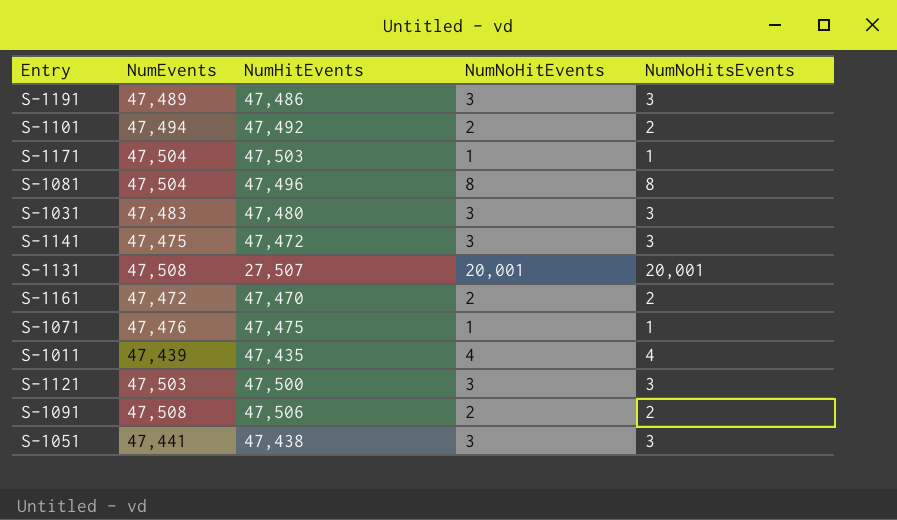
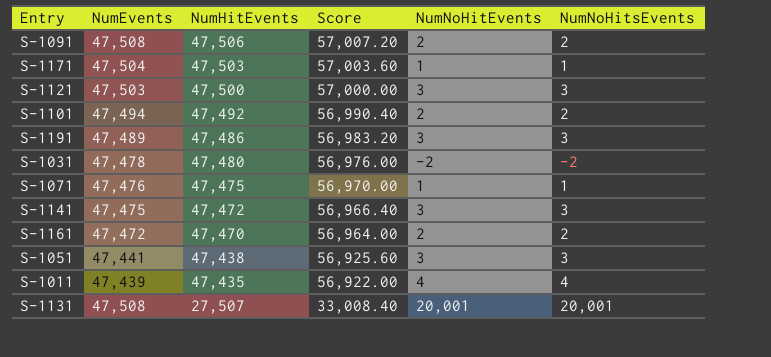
row order: none -> NumHitEvents descending
column Score | formula: none -> [NumHitEvents] * 1.2
row S-1081: 47,504 | 47,496 | 8 | 8 -> none
S-1031 | NumEvents: 47,483 -> 47,478
S-1031 | NumNoHitEvents: 3 -> -2
S-1031 | NumNoHitsEvents: 3 -> -2

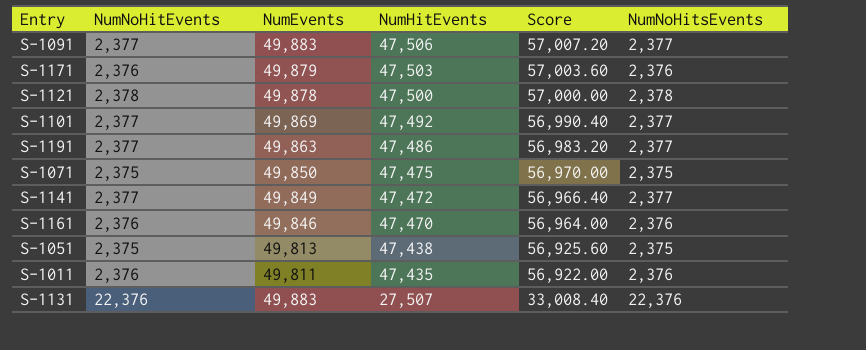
column NumNoHitEvents | position: 5 -> 2
row S-1031: 47,478 | 47,480 | 56,976.00 | -2 | -2 -> none
S-1091 | NumNoHitEvents: 2 -> 2,377
S-1091 | NumEvents: 47,508 -> 49,883
S-1091 | NumNoHitsEvents: 2 -> 2,377
S-1171 | NumNoHitEvents: 1 -> 2,376
S-1171 | NumEvents: 47,504 -> 49,879
S-1171 | NumNoHitsEvents: 1 -> 2,376
S-1121 | NumNoHitEvents: 3 -> 2,378
S-1121 | NumEvents: 47,503 -> 49,878
S-1121 | NumNoHitsEvents: 3 -> 2,378
S-1101 | NumNoHitEvents: 2 -> 2,377
S-1101 | NumEvents: 47,494 -> 49,869
S-1101 | NumNoHitsEvents: 2 -> 2,377
S-1191 | NumNoHitEvents: 3 -> 2,377
S-1191 | NumEvents: 47,489 -> 49,863
S-1191 | NumNoHitsEvents: 3 -> 2,377
S-1071 | NumNoHitEvents: 1 -> 2,375
S-1071 | NumEvents: 47,476 -> 49,850
S-1071 | NumNoHitsEvents: 1 -> 2,375
S-1141 | NumNoHitEvents: 3 -> 2,377
S-1141 | NumEvents: 47,475 -> 49,849
S-1141 | NumNoHitsEvents: 3 -> 2,377
S-1161 | NumNoHitEvents: 2 -> 2,376
S-1161 | NumEvents: 47,472 -> 49,846
S-1161 | NumNoHitsEvents: 2 -> 2,376
S-1051 | NumNoHitEvents: 3 -> 2,375
S-1051 | NumEvents: 47,441 -> 49,813
S-1051 | NumNoHitsEvents: 3 -> 2,375
S-1011 | NumNoHitEvents: 4 -> 2,376
S-1011 | NumEvents: 47,439 -> 49,811
S-1011 | NumNoHitsEvents: 4 -> 2,376
S-1131 | NumNoHitEvents: 20,001 -> 22,376
S-1131 | NumEvents: 47,508 -> 49,883
S-1131 | NumNoHitsEvents: 20,001 -> 22,376

